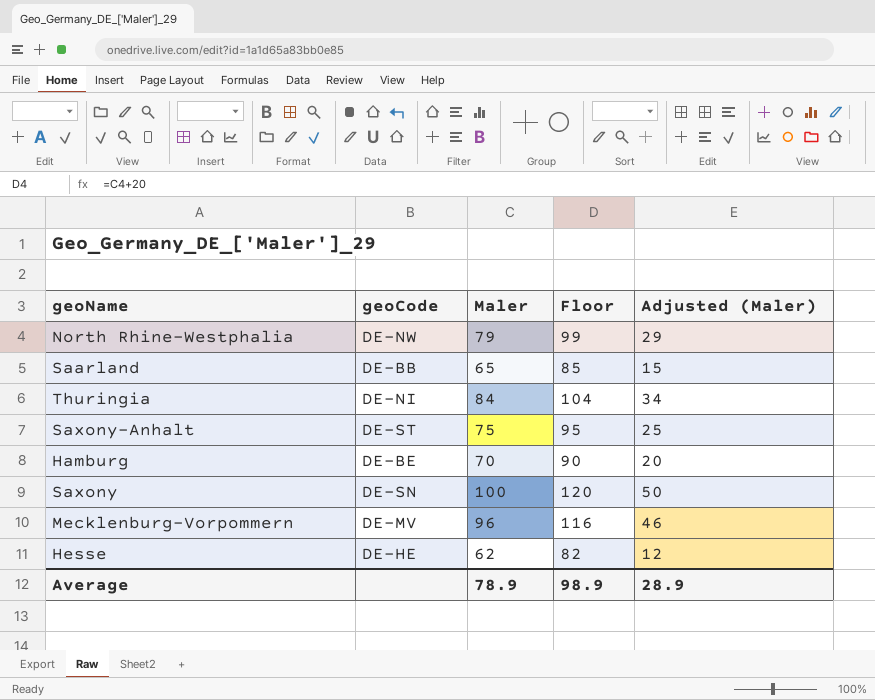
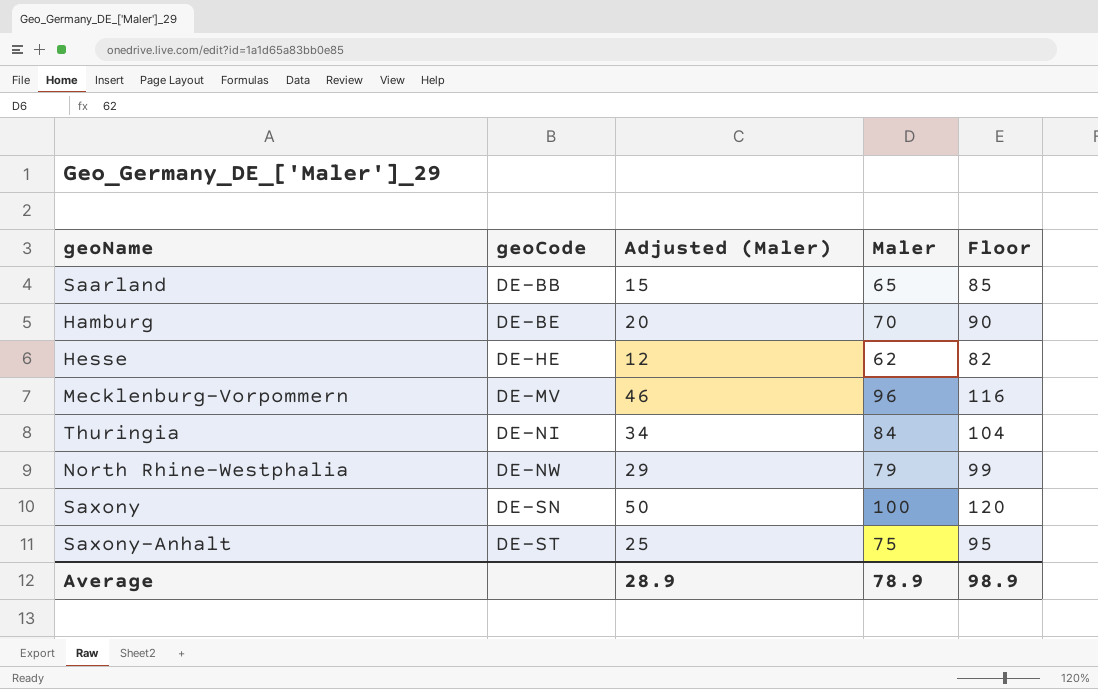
row order: none -> geoCode ascending
column Adjusted (Maler) | position: 5 -> 3

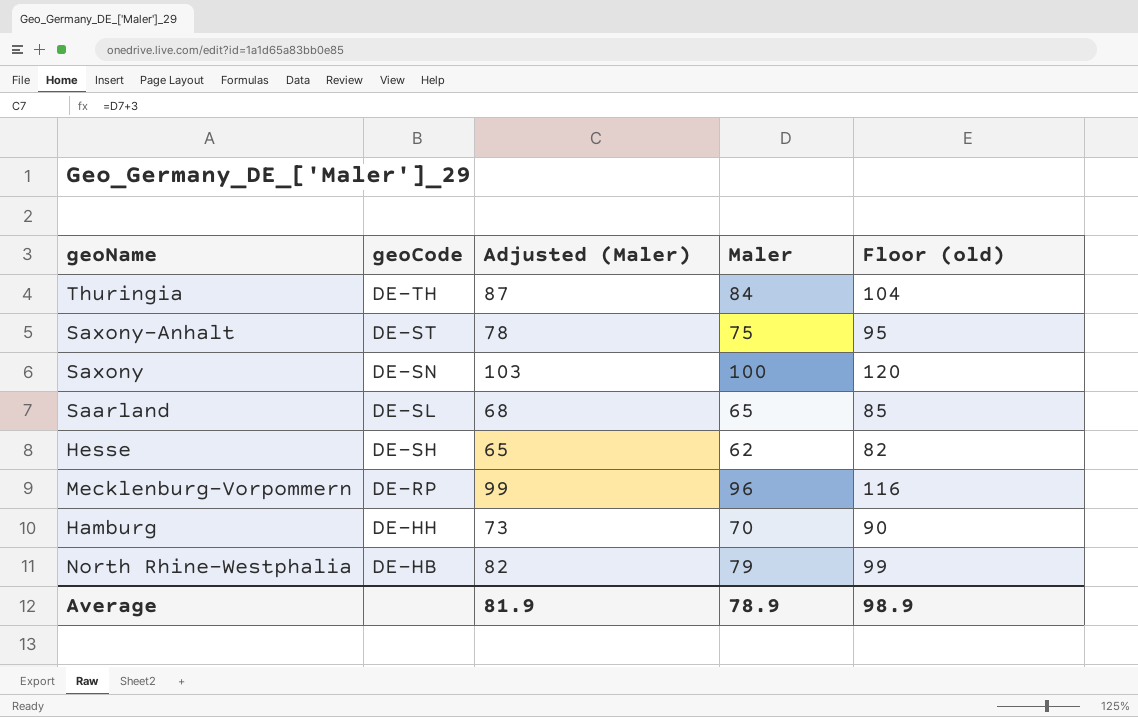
row order: geoCode ascending -> geoCode descending
column Adjusted (Maler) | formula: [Maler] - 50 -> [Maler] + 3
column name: Floor -> Floor (old)
Thuringia | geoCode: DE-NI -> DE-TH
Saarland | geoCode: DE-BB -> DE-SL
Hesse | geoCode: DE-HE -> DE-SH
Mecklenburg-Vorpommern | geoCode: DE-MV -> DE-RP
Hamburg | geoCode: DE-BE -> DE-HH
North Rhine-Westphalia | geoCode: DE-NW -> DE-HB
Average | Adjusted (Maler): 28.9 -> 81.9

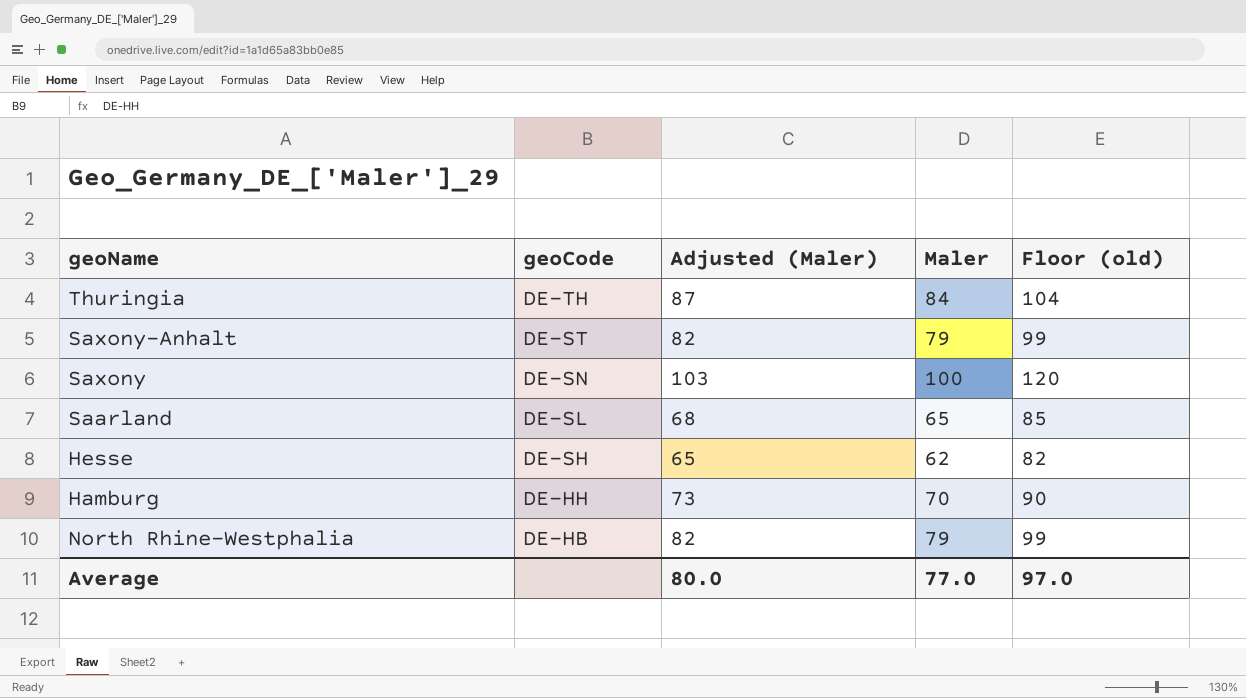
row Mecklenburg-Vorpommern: DE-RP | 99 | 96 | 116 -> none
Saxony-Anhalt | Adjusted (Maler): 78 -> 82
Saxony-Anhalt | Maler: 75 -> 79
Saxony-Anhalt | Floor (old): 95 -> 99
Average | Adjusted (Maler): 81.9 -> 80.0
Average | Maler: 78.9 -> 77.0
Average | Floor (old): 98.9 -> 97.0

